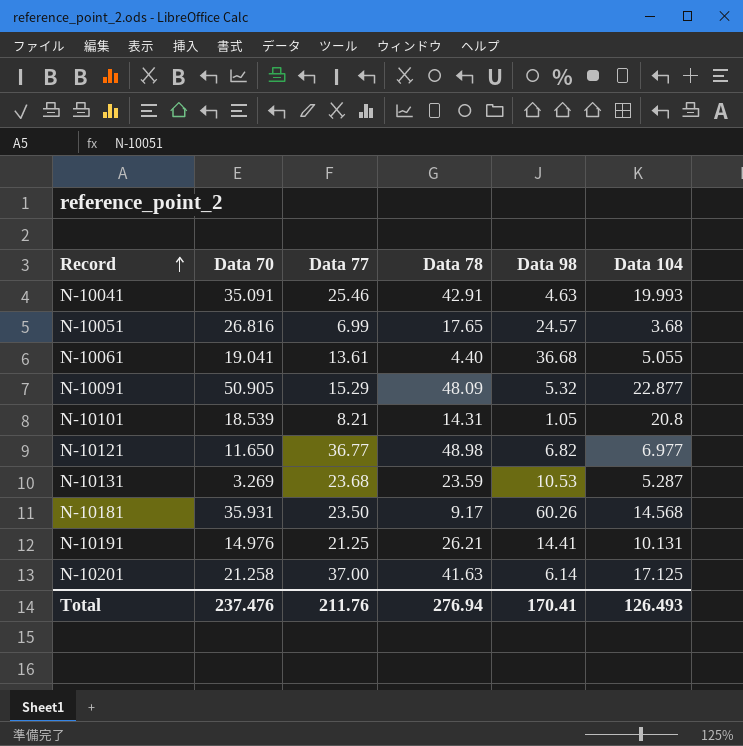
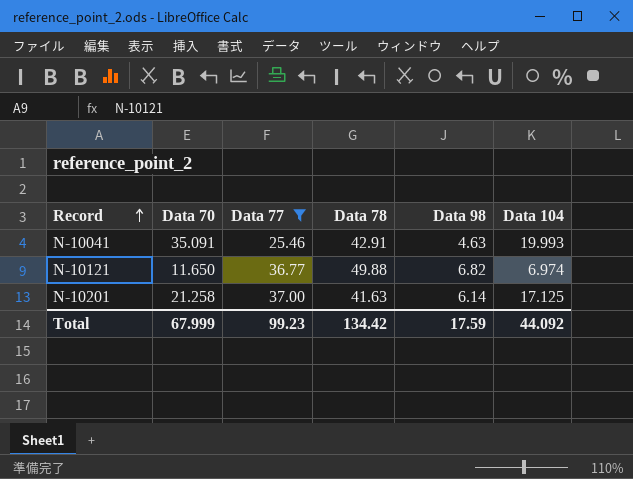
filter: none -> Data 77 >= 25.46
N-10121 | Data 78: 48.98 -> 49.88
N-10121 | Data 104: 6.977 -> 6.974
Total | Data 70: 237.476 -> 67.999
Total | Data 77: 211.76 -> 99.23
Total | Data 78: 276.94 -> 134.42
Total | Data 98: 170.41 -> 17.59
Total | Data 104: 126.493 -> 44.092

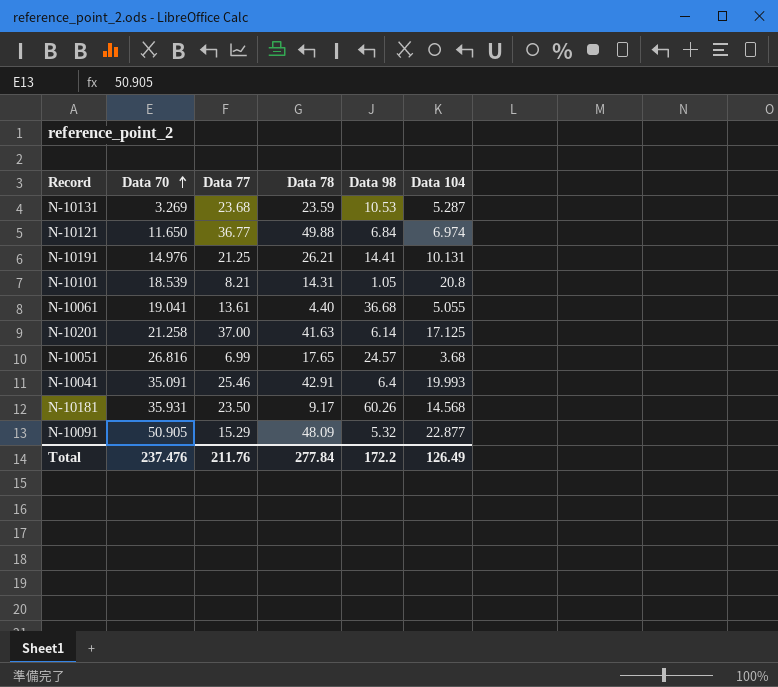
filter: Data 77 >= 25.46 -> none
row order: Record ascending -> Data 70 ascending
N-10121 | Data 98: 6.82 -> 6.84
N-10041 | Data 98: 4.63 -> 6.4
Total | Data 70: 67.999 -> 237.476
Total | Data 77: 99.23 -> 211.76
Total | Data 78: 134.42 -> 277.84
Total | Data 98: 17.59 -> 172.2
Total | Data 104: 44.092 -> 126.49

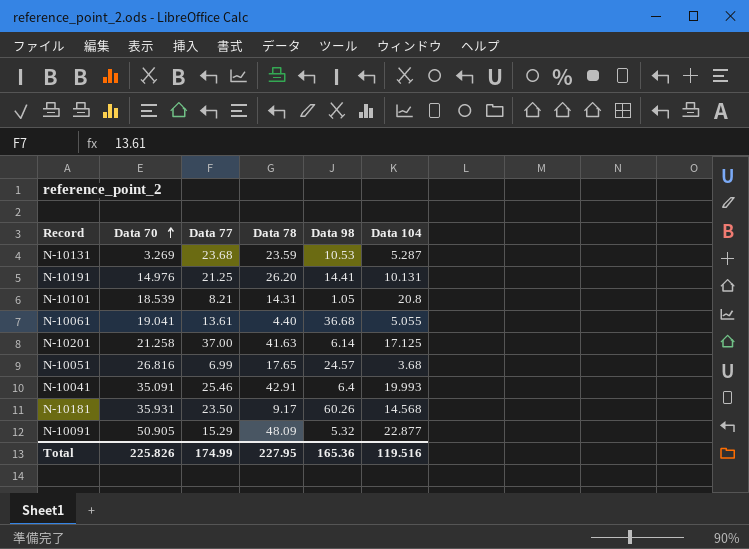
row N-10121: 11.650 | 36.77 | 49.88 | 6.84 | 6.974 -> none
N-10191 | Data 78: 26.21 -> 26.20
Total | Data 70: 237.476 -> 225.826
Total | Data 77: 211.76 -> 174.99
Total | Data 78: 277.84 -> 227.95
Total | Data 98: 172.2 -> 165.36
Total | Data 104: 126.49 -> 119.516

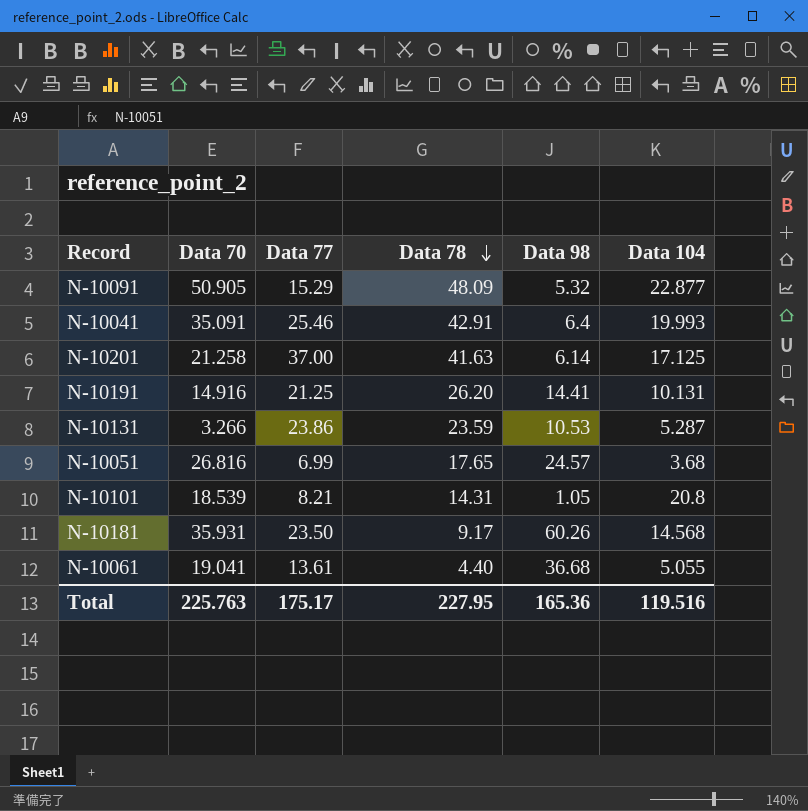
row order: Data 70 ascending -> Data 78 descending
N-10191 | Data 70: 14.976 -> 14.916
N-10131 | Data 70: 3.269 -> 3.266
N-10131 | Data 77: 23.68 -> 23.86
Total | Data 70: 225.826 -> 225.763
Total | Data 77: 174.99 -> 175.17

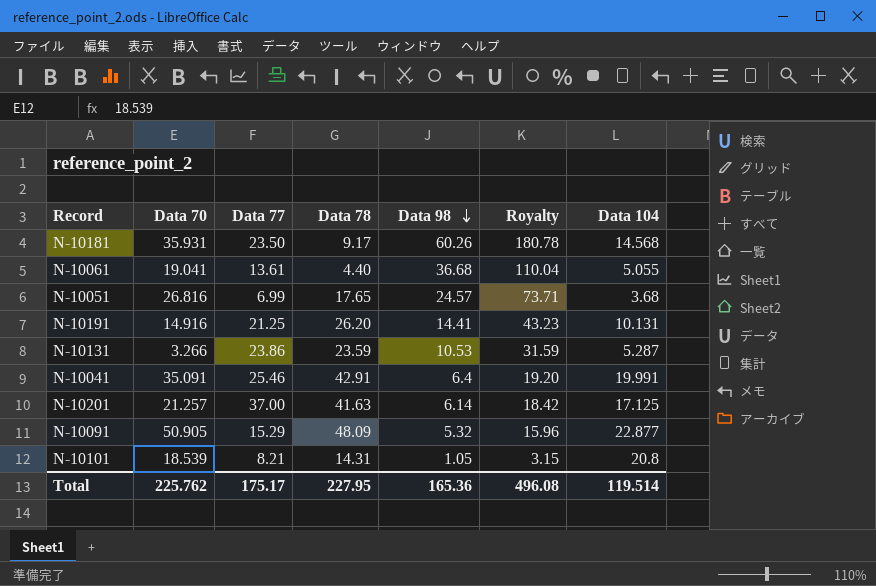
row order: Data 78 descending -> Data 98 descending
column Royalty | formula: none -> [Data 98] * 3
N-10041 | Data 104: 19.993 -> 19.991
N-10201 | Data 70: 21.258 -> 21.257
Total | Data 70: 225.763 -> 225.762
Total | Data 104: 119.516 -> 119.514

